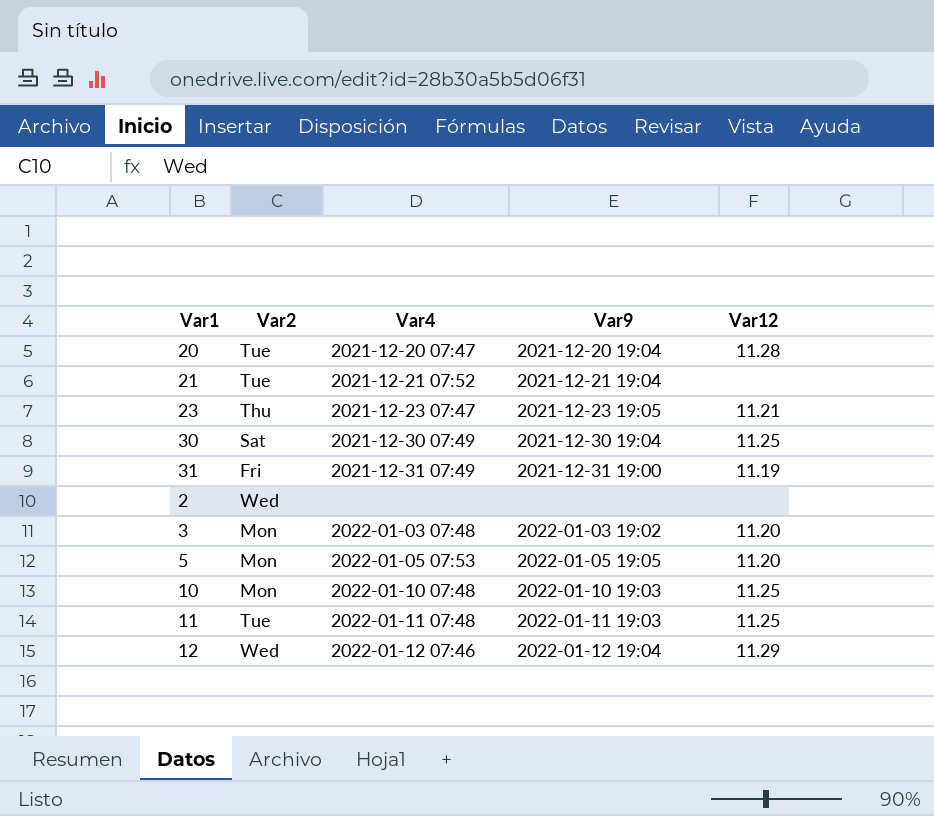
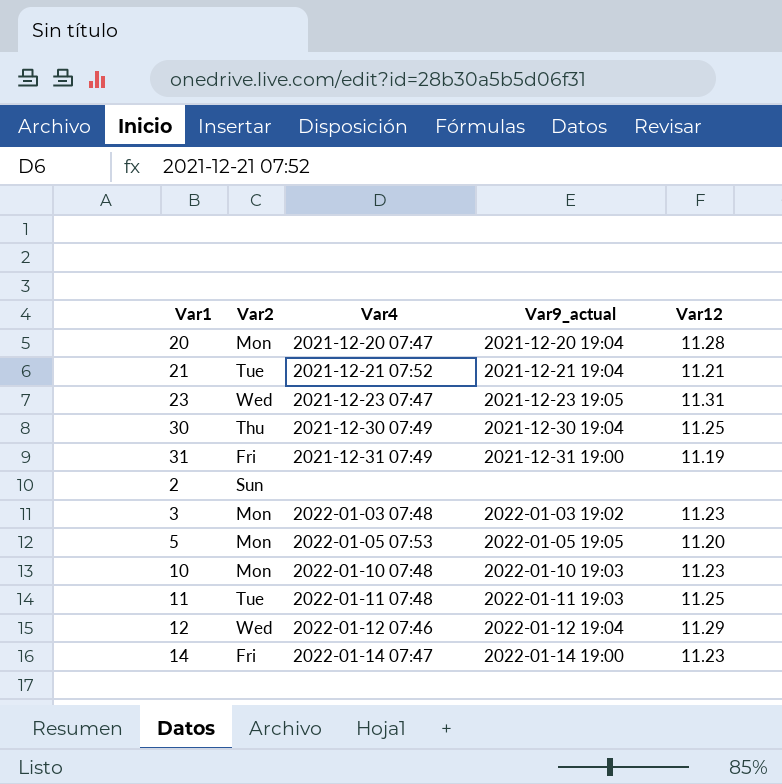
column name: Var9 -> Var9_actual
20 | Var2: Tue -> Mon
21 | Var12: none -> 11.21
23 | Var2: Thu -> Wed
23 | Var12: 11.21 -> 11.31
30 | Var2: Sat -> Thu
2 | Var2: Wed -> Sun
3 | Var12: 11.20 -> 11.23
10 | Var12: 11.25 -> 11.23
row 14: none -> Fri | 2022-01-14 07:47 | 2022-01-14 19:00 | 11.23

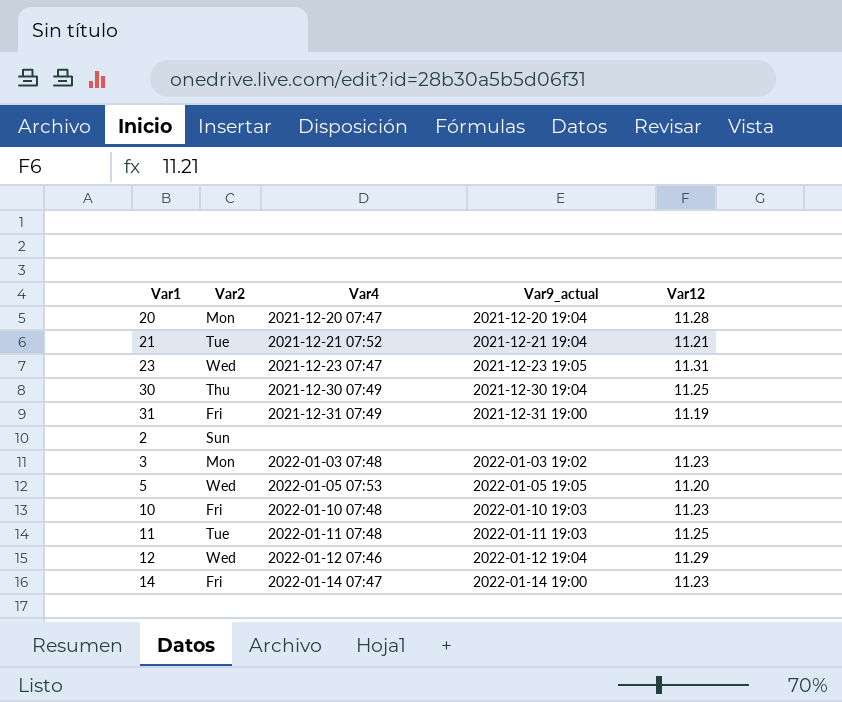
5 | Var2: Mon -> Wed
10 | Var2: Mon -> Fri

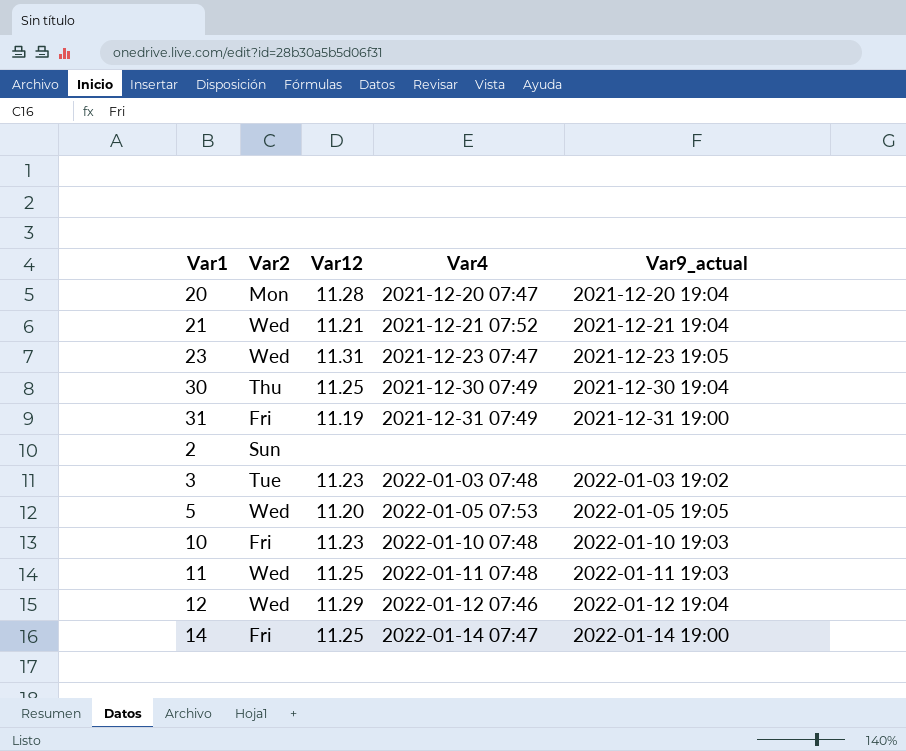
column Var12 | position: 5 -> 3
21 | Var2: Tue -> Wed
3 | Var2: Mon -> Tue
11 | Var2: Tue -> Wed
14 | Var12: 11.23 -> 11.25

